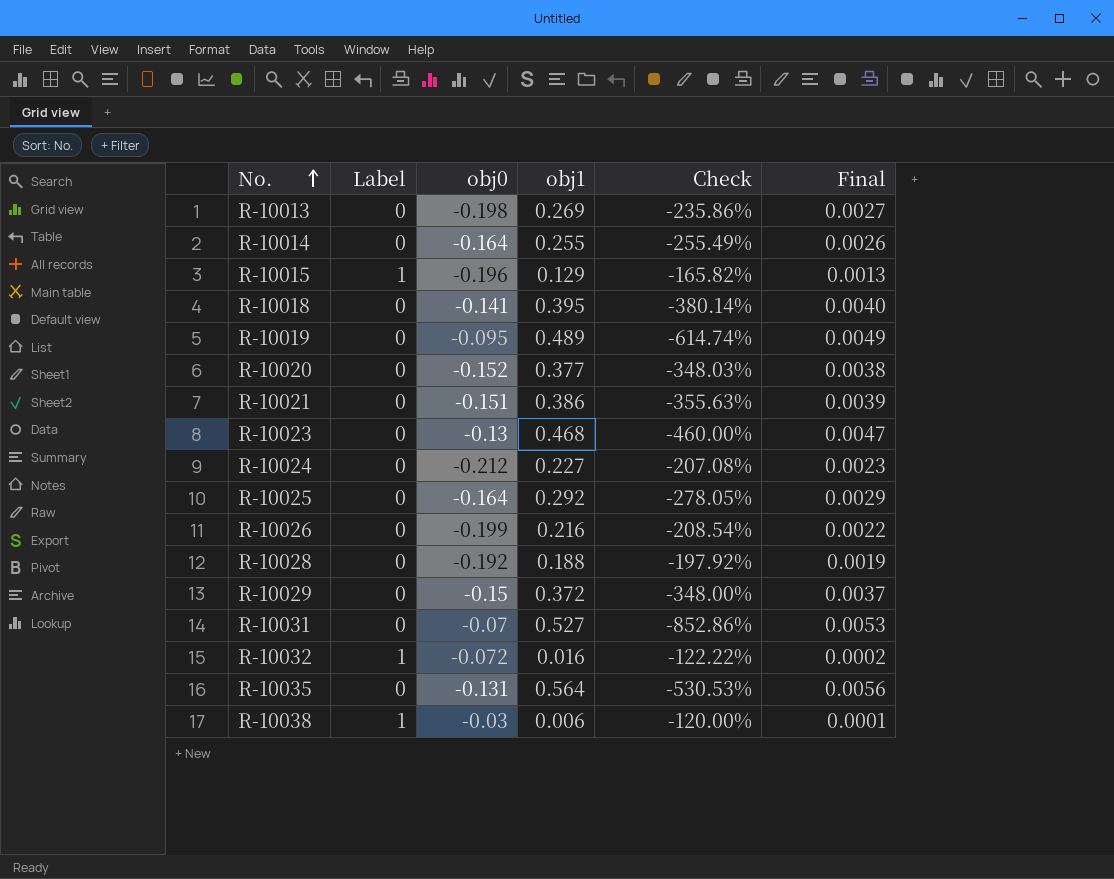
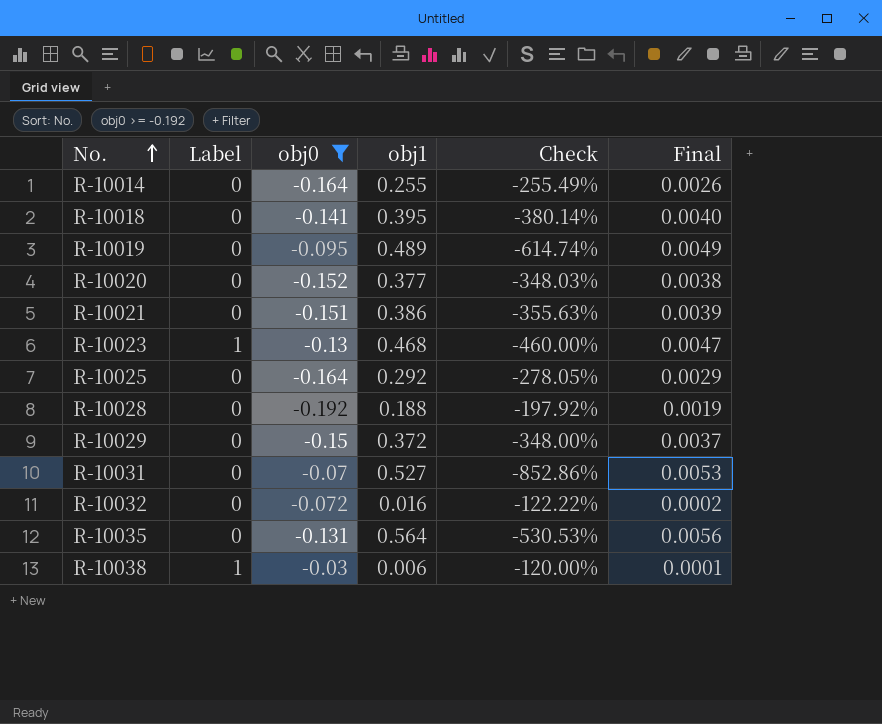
filter: none -> obj0 >= -0.192
R-10023 | Label: 0 -> 1
R-10032 | Label: 1 -> 0

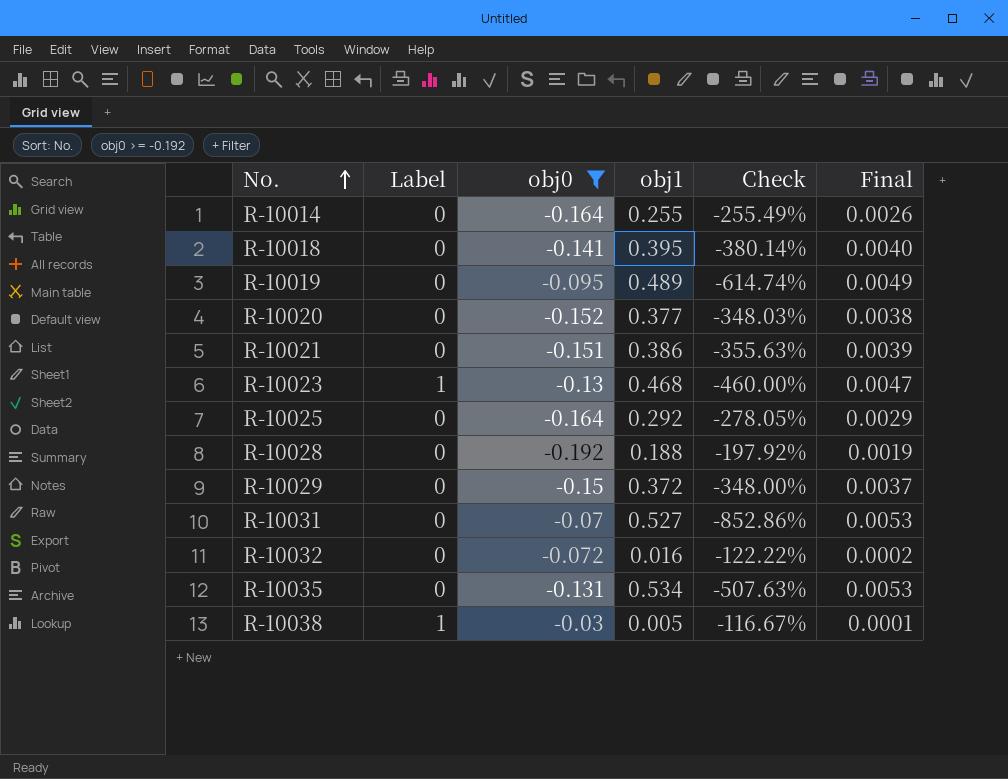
R-10035 | obj1: 0.564 -> 0.534
R-10035 | Check: -530.53% -> -507.63%
R-10035 | Final: 0.0056 -> 0.0053
R-10038 | obj1: 0.006 -> 0.005
R-10038 | Check: -120.00% -> -116.67%

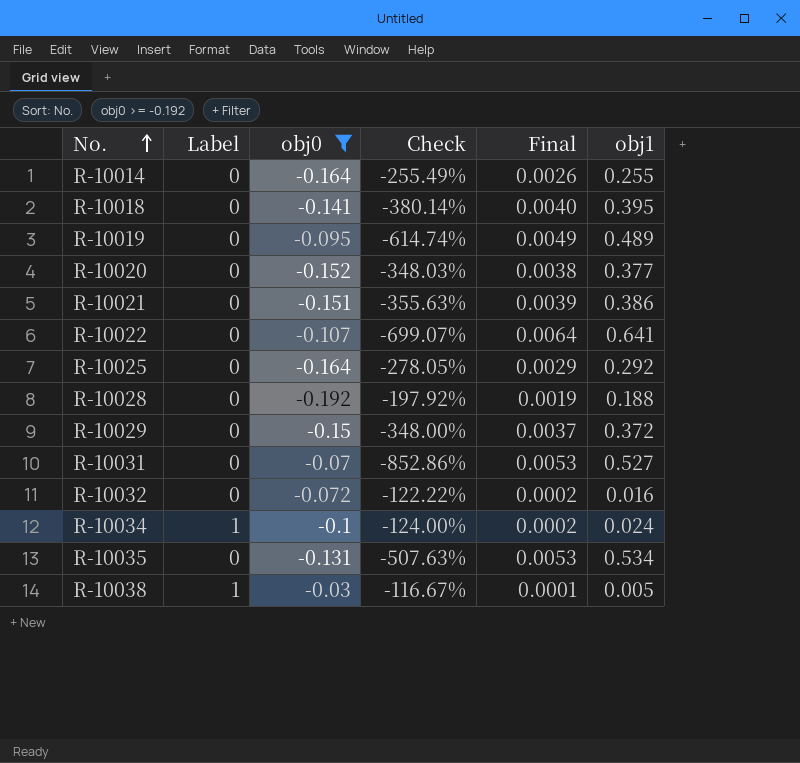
column obj1 | position: 4 -> 6
row R-10023: 1 | -0.13 | 0.468 | -460.00% | 0.0047 -> none
row R-10022: none -> 0 | -0.107 | -699.07% | 0.0064 | 0.641
row R-10034: none -> 1 | -0.1 | -124.00% | 0.0002 | 0.024

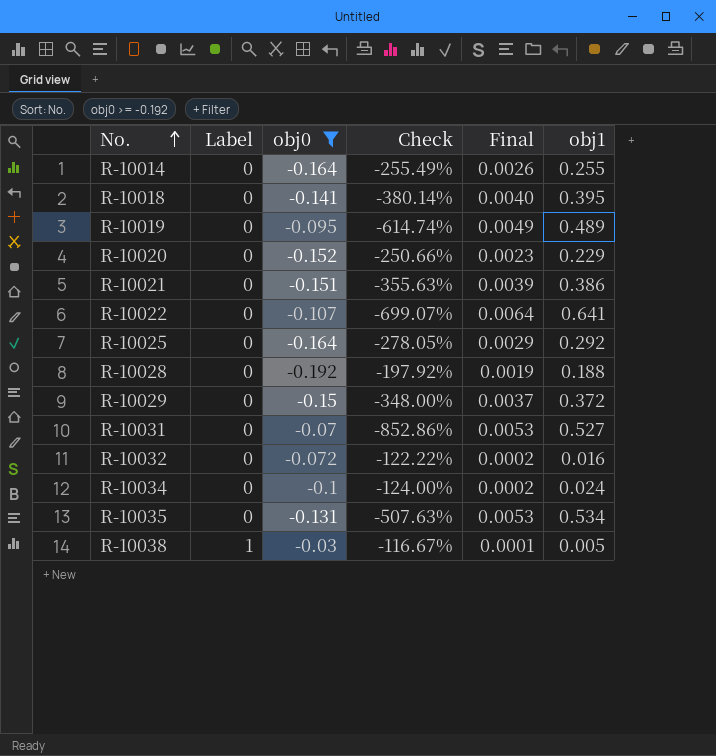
R-10020 | Check: -348.03% -> -250.66%
R-10020 | Final: 0.0038 -> 0.0023
R-10020 | obj1: 0.377 -> 0.229
R-10034 | Label: 1 -> 0

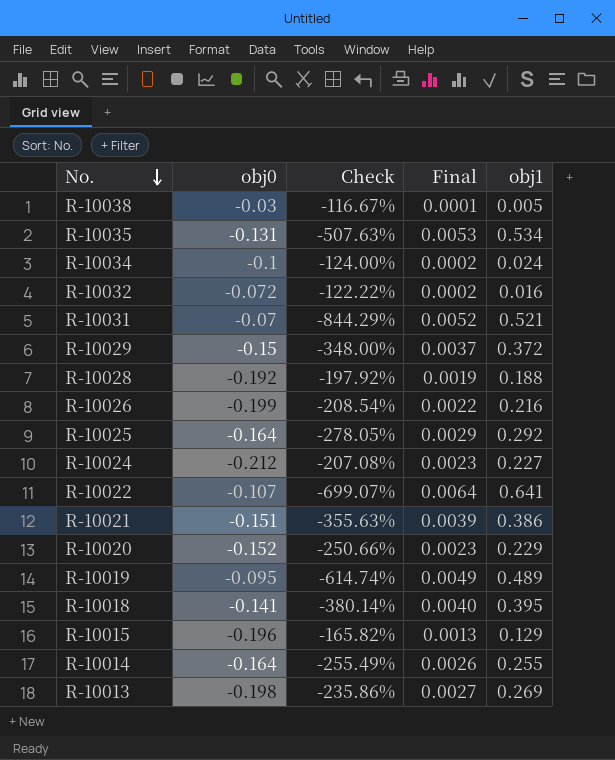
filter: obj0 >= -0.192 -> none
row order: No. ascending -> No. descending
column Label | position: 2 -> none
R-10031 | Check: -852.86% -> -844.29%
R-10031 | Final: 0.0053 -> 0.0052
R-10031 | obj1: 0.527 -> 0.521

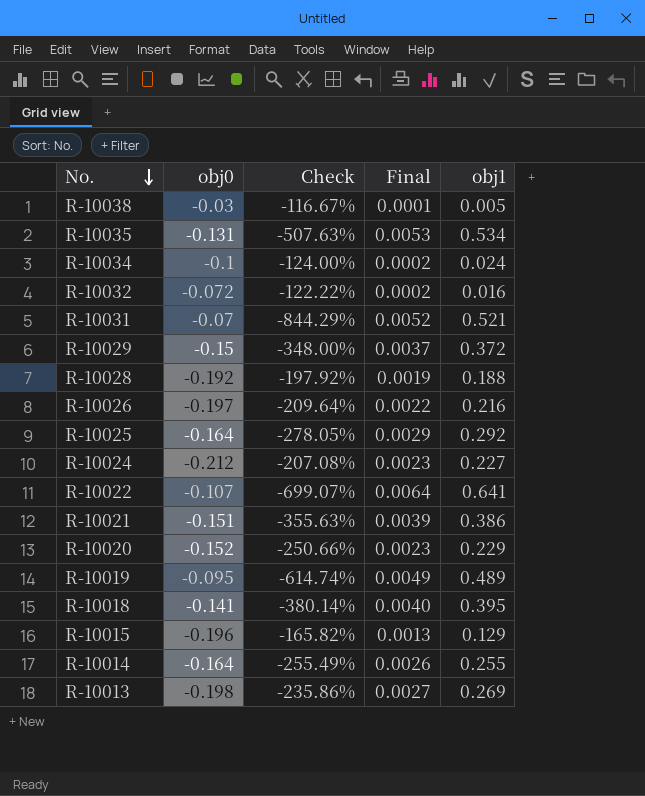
R-10026 | obj0: -0.199 -> -0.197
R-10026 | Check: -208.54% -> -209.64%

